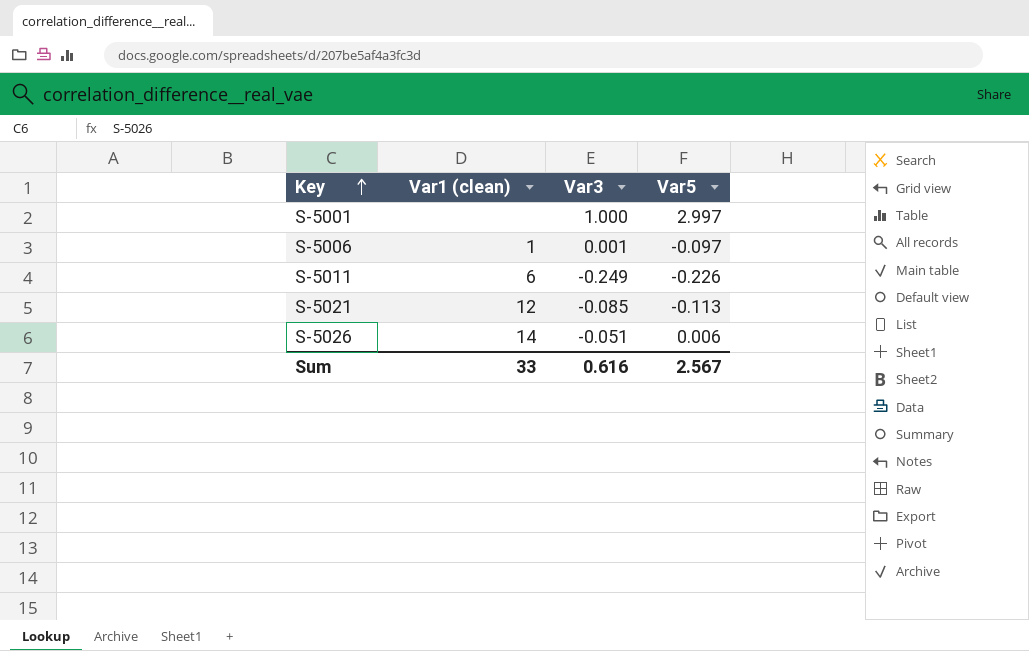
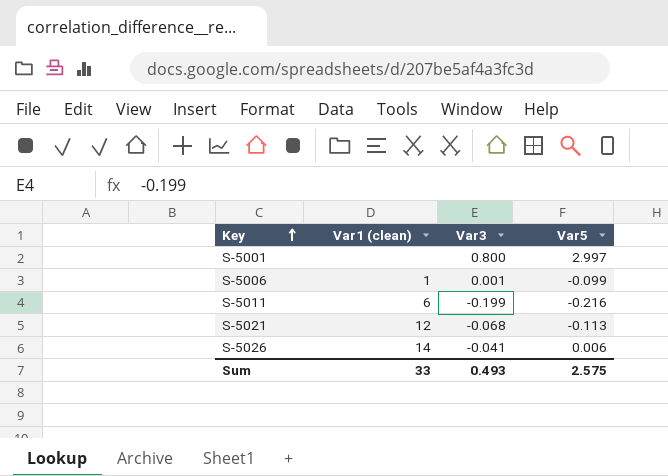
S-5001 | Var3: 1.000 -> 0.800
S-5006 | Var5: -0.097 -> -0.099
S-5011 | Var3: -0.249 -> -0.199
S-5011 | Var5: -0.226 -> -0.216
S-5021 | Var3: -0.085 -> -0.068
S-5026 | Var3: -0.051 -> -0.041
Sum | Var3: 0.616 -> 0.493
Sum | Var5: 2.567 -> 2.575

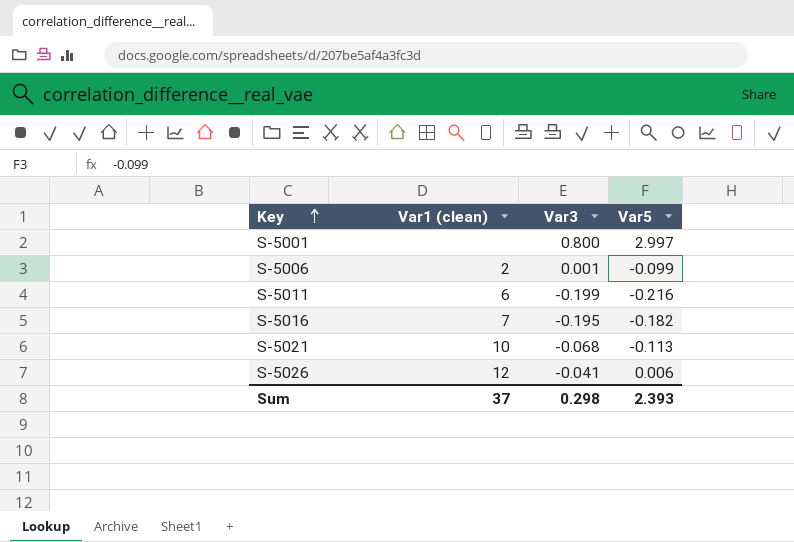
S-5006 | Var1 (clean): 1 -> 2
row S-5016: none -> 7 | -0.195 | -0.182
S-5021 | Var1 (clean): 12 -> 10
S-5026 | Var1 (clean): 14 -> 12
Sum | Var1 (clean): 33 -> 37
Sum | Var3: 0.493 -> 0.298
Sum | Var5: 2.575 -> 2.393

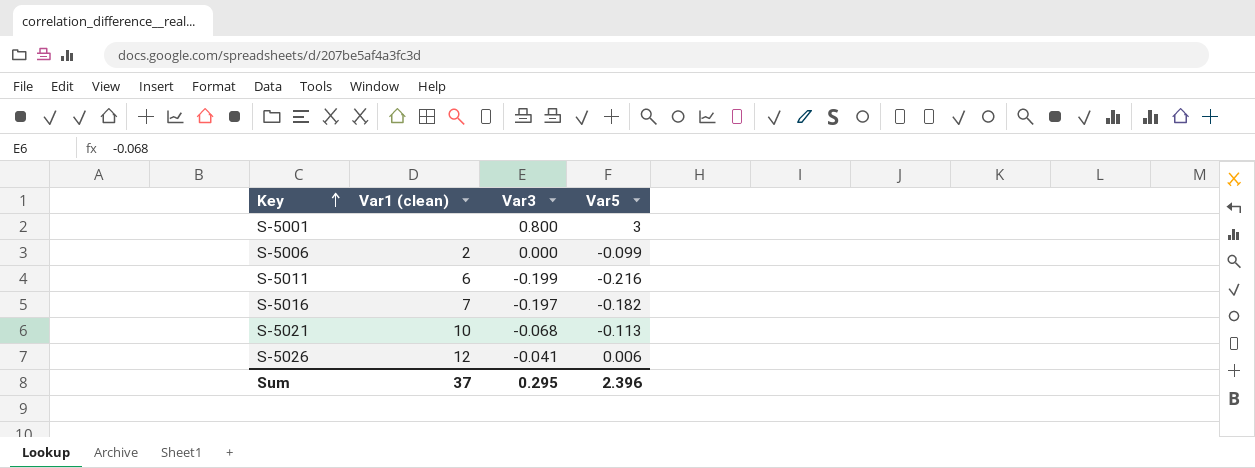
S-5001 | Var5: 2.997 -> 3
S-5006 | Var3: 0.001 -> 0.000
S-5016 | Var3: -0.195 -> -0.197
Sum | Var3: 0.298 -> 0.295
Sum | Var5: 2.393 -> 2.396

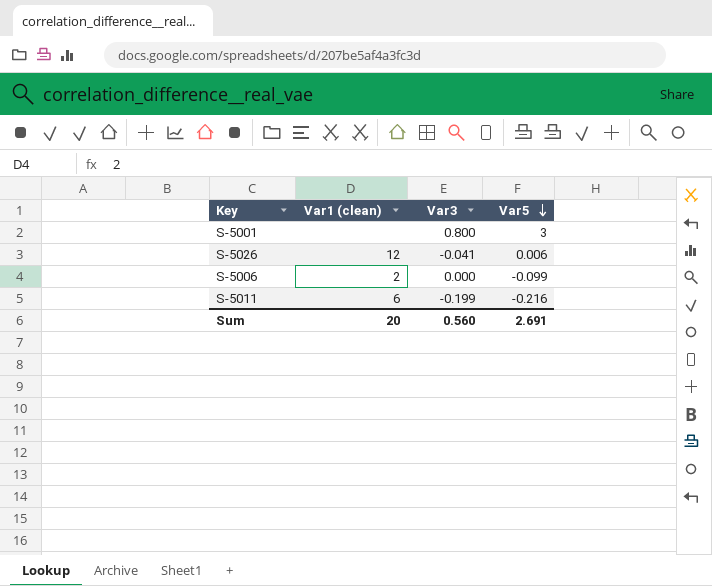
row order: Key ascending -> Var5 descending
row S-5016: 7 | -0.197 | -0.182 -> none
row S-5021: 10 | -0.068 | -0.113 -> none
Sum | Var1 (clean): 37 -> 20
Sum | Var3: 0.295 -> 0.560
Sum | Var5: 2.396 -> 2.691

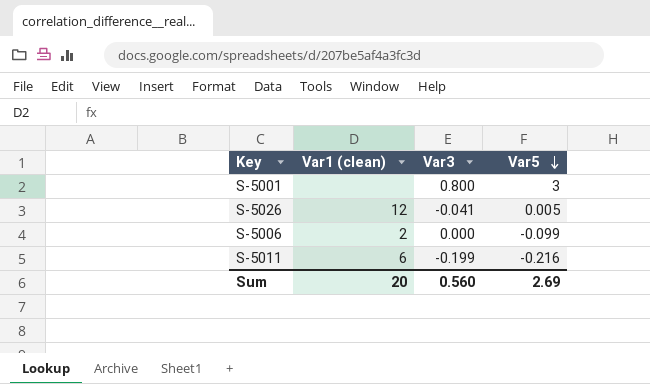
S-5026 | Var5: 0.006 -> 0.005
Sum | Var5: 2.691 -> 2.69

